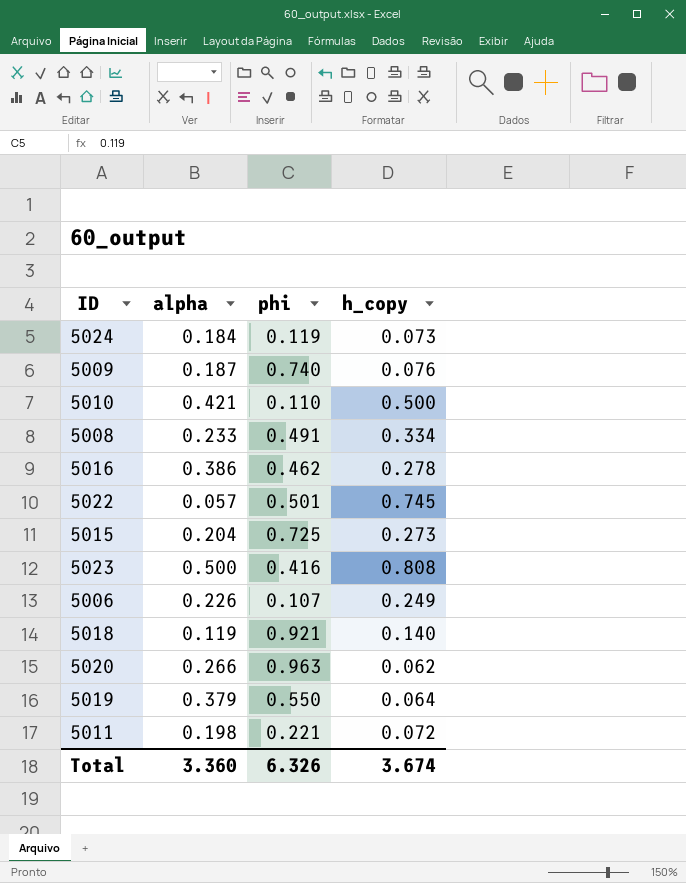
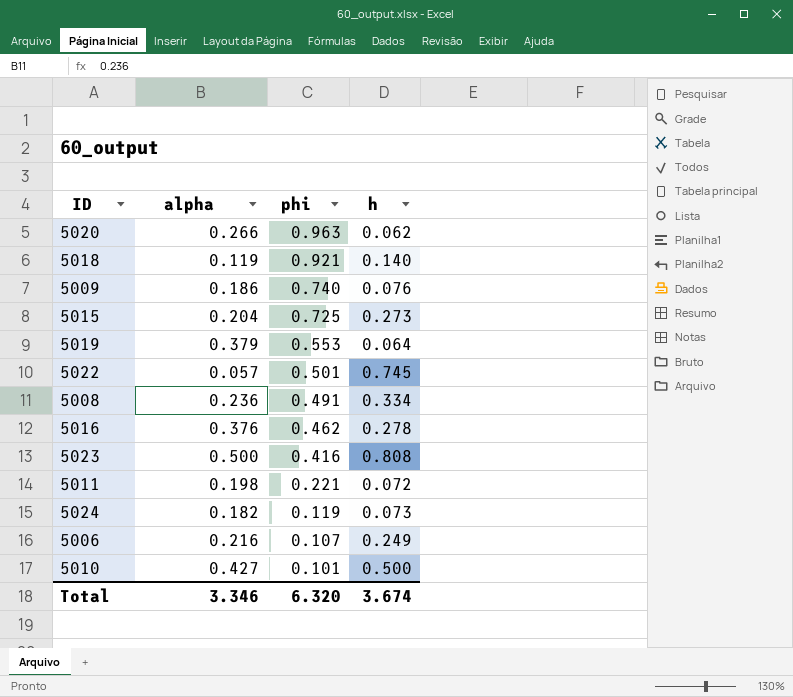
row order: none -> phi descending
column name: h_copy -> h
5009 | alpha: 0.187 -> 0.186
5019 | phi: 0.550 -> 0.553
5008 | alpha: 0.233 -> 0.236
5016 | alpha: 0.386 -> 0.376
5024 | alpha: 0.184 -> 0.182
5006 | alpha: 0.226 -> 0.216
5010 | alpha: 0.421 -> 0.427
5010 | phi: 0.110 -> 0.101
Total | alpha: 3.360 -> 3.346
Total | phi: 6.326 -> 6.320

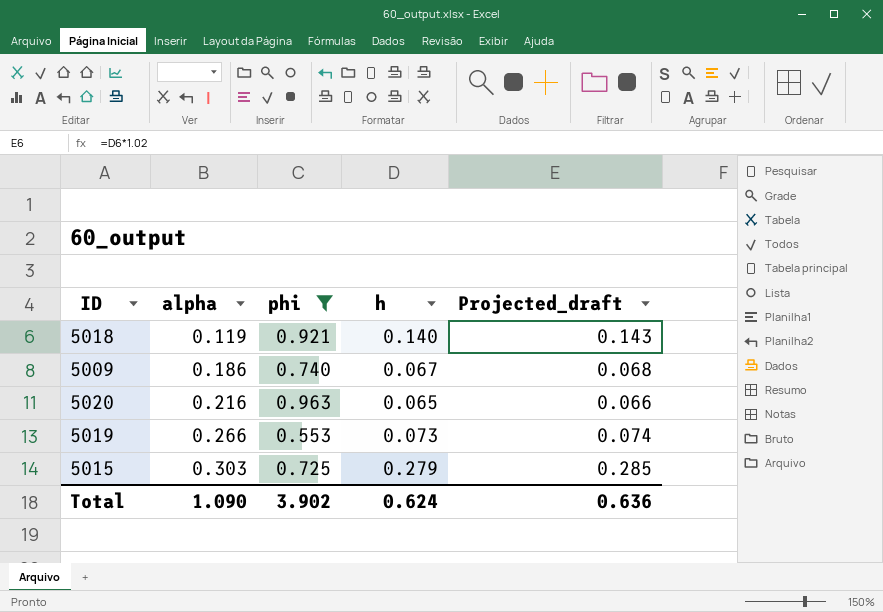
filter: none -> phi >= 0.553
row order: phi descending -> alpha ascending
column Projected_draft | formula: none -> [h] * 1.02
5009 | h: 0.076 -> 0.067
5020 | alpha: 0.266 -> 0.216
5020 | h: 0.062 -> 0.065
5019 | alpha: 0.379 -> 0.266
5019 | h: 0.064 -> 0.073
5015 | alpha: 0.204 -> 0.303
5015 | h: 0.273 -> 0.279
Total | alpha: 3.346 -> 1.090
Total | phi: 6.320 -> 3.902
Total | h: 3.674 -> 0.624

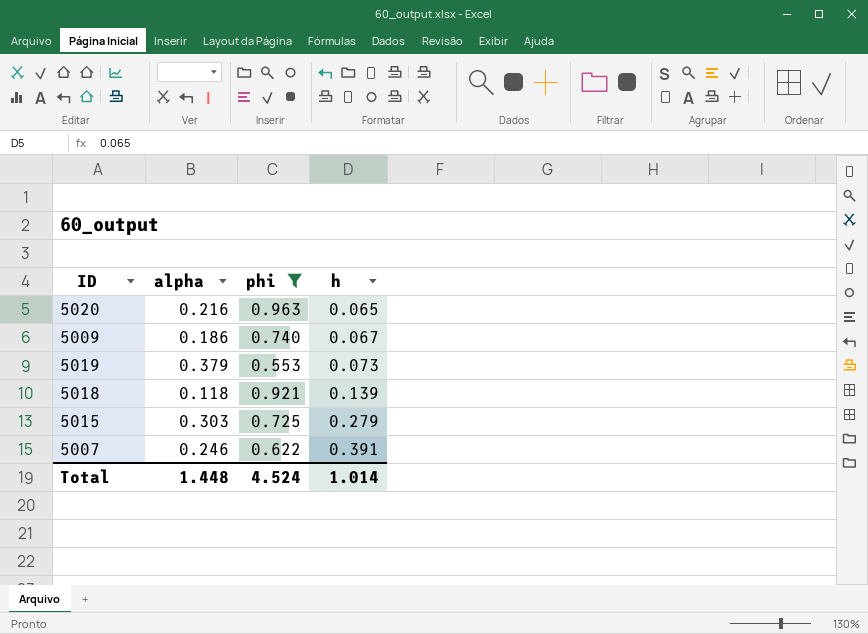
row order: alpha ascending -> h ascending
column Projected_draft | formula: [h] * 1.02 -> none
5019 | alpha: 0.266 -> 0.379
5018 | alpha: 0.119 -> 0.118
5018 | h: 0.140 -> 0.139
row 5007: none -> 0.246 | 0.622 | 0.391
Total | alpha: 1.090 -> 1.448
Total | phi: 3.902 -> 4.524
Total | h: 0.624 -> 1.014

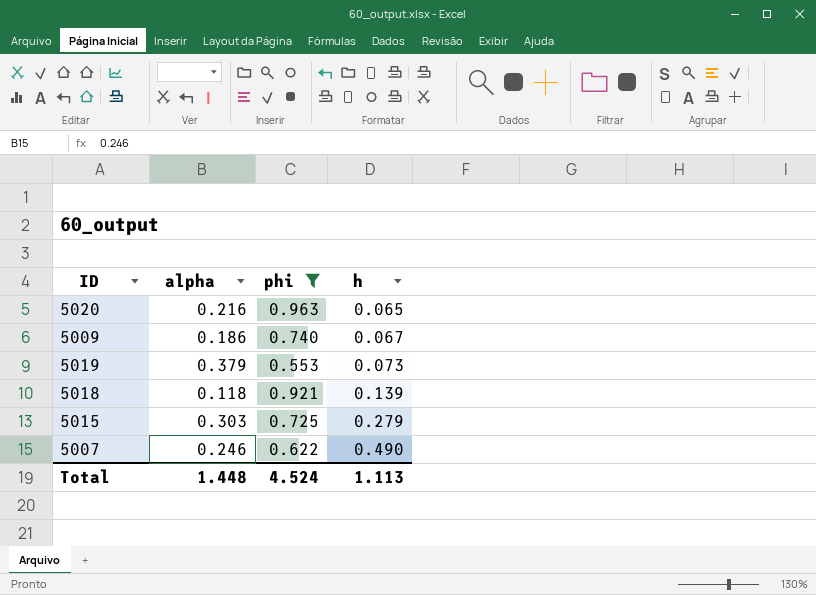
5007 | h: 0.391 -> 0.490
Total | h: 1.014 -> 1.113

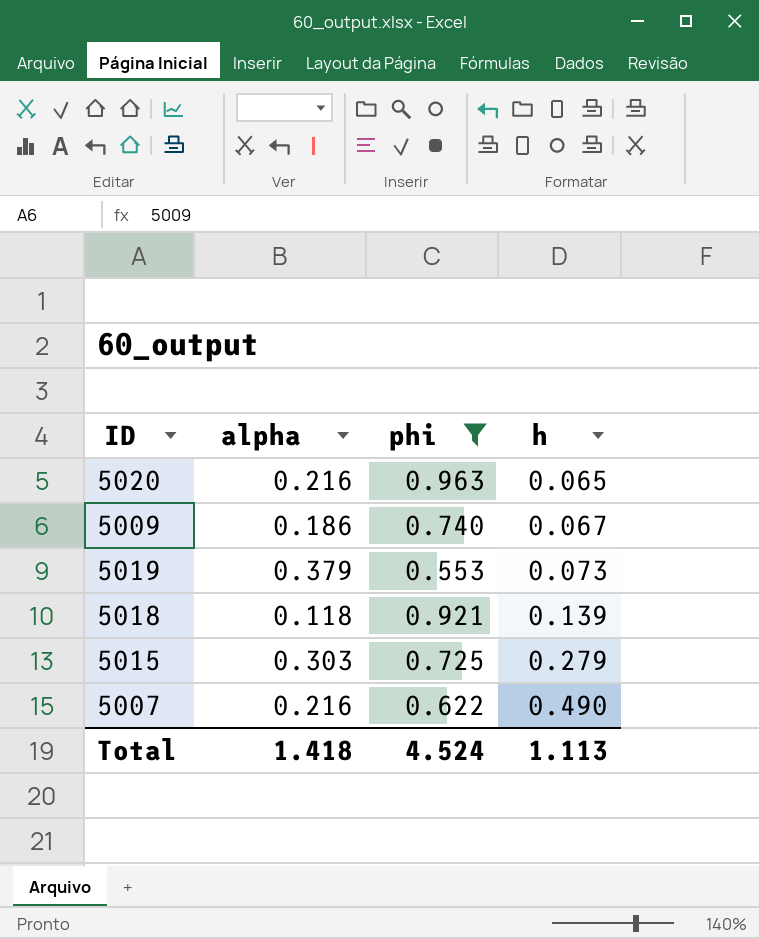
5007 | alpha: 0.246 -> 0.216
Total | alpha: 1.448 -> 1.418

